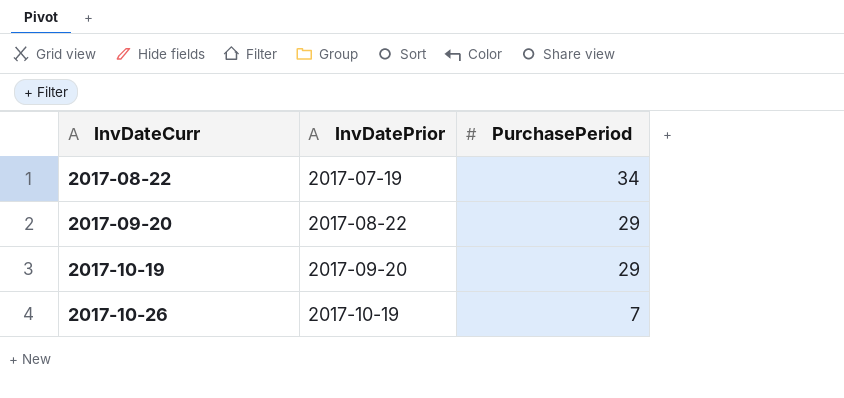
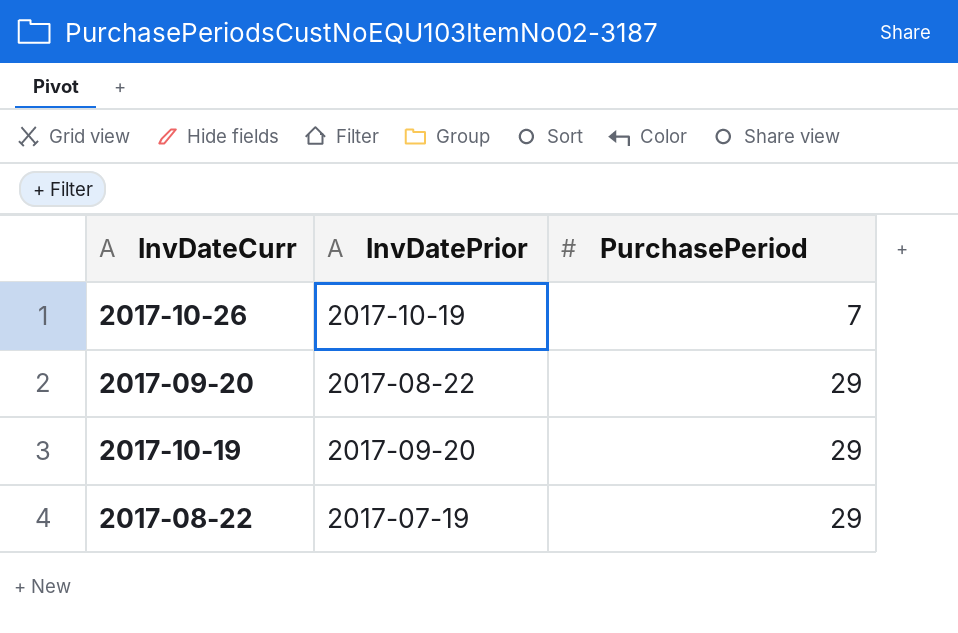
row order: InvDateCurr ascending -> PurchasePeriod ascending
2017-08-22 | PurchasePeriod: 34 -> 29

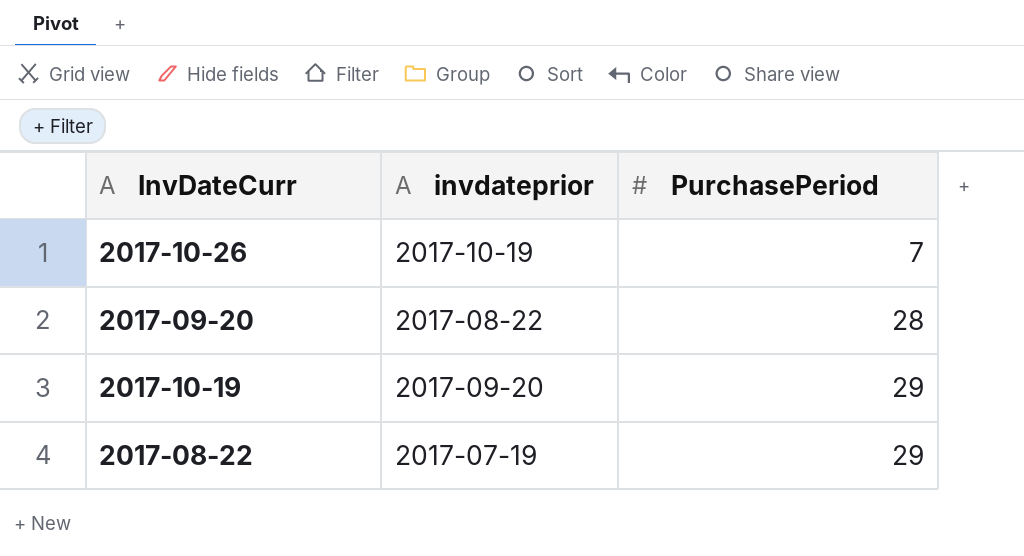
column name: InvDatePrior -> invdateprior
2017-09-20 | PurchasePeriod: 29 -> 28

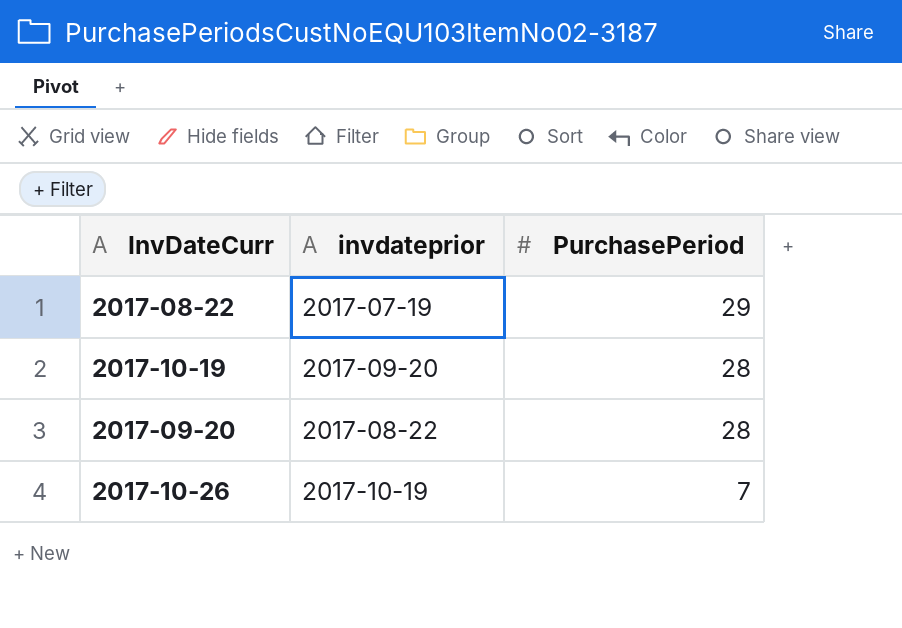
row order: PurchasePeriod ascending -> PurchasePeriod descending
2017-10-19 | PurchasePeriod: 29 -> 28

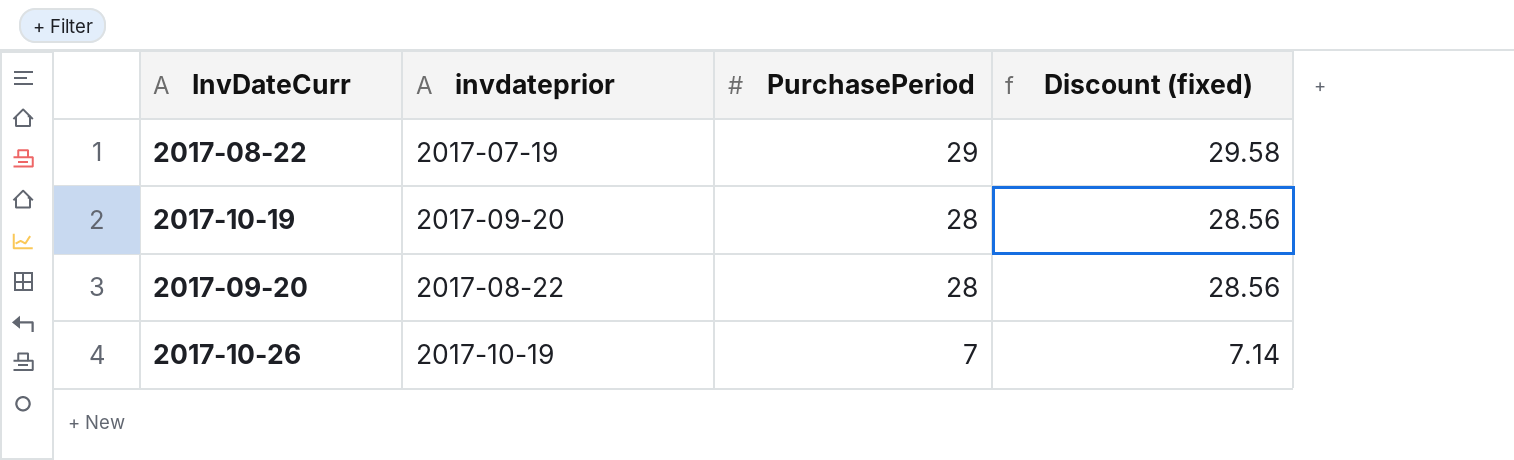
column Discount (fixed) | formula: none -> [PurchasePeriod] * 1.02

